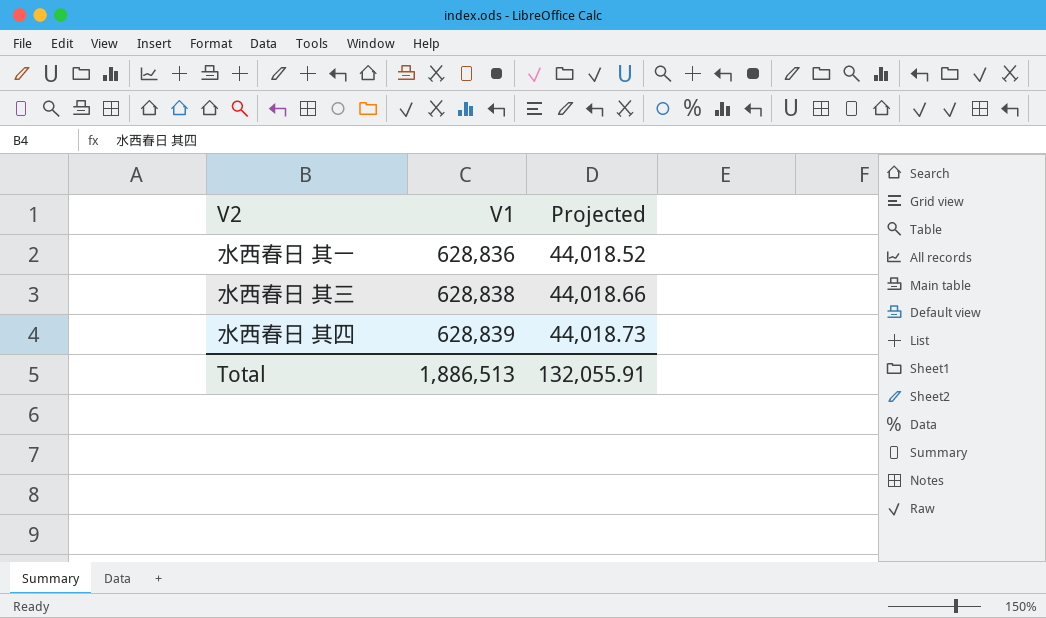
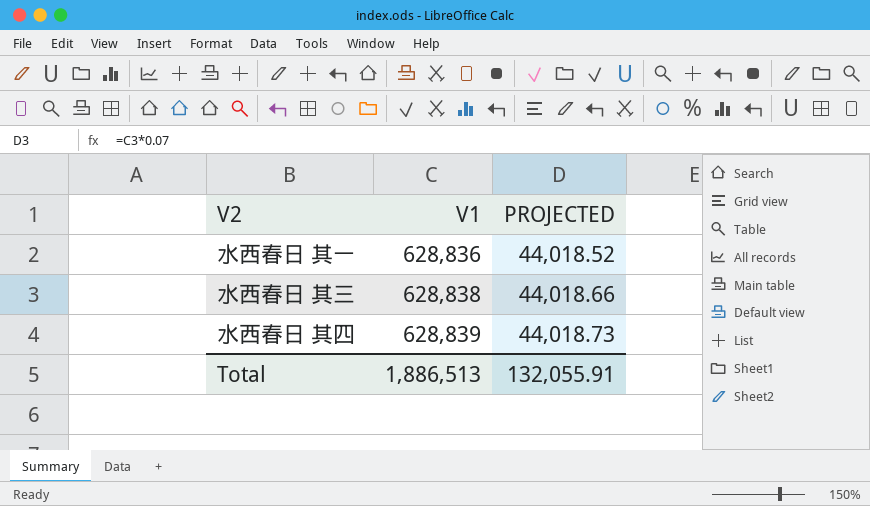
column name: Projected -> PROJECTED

